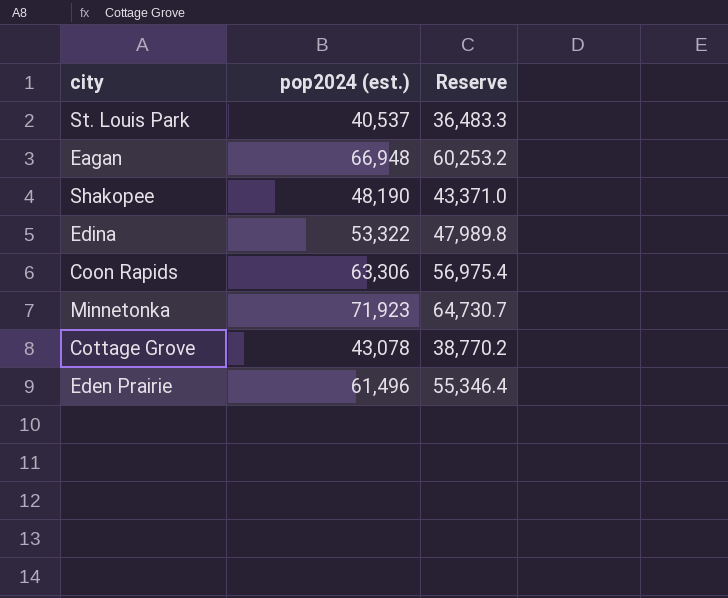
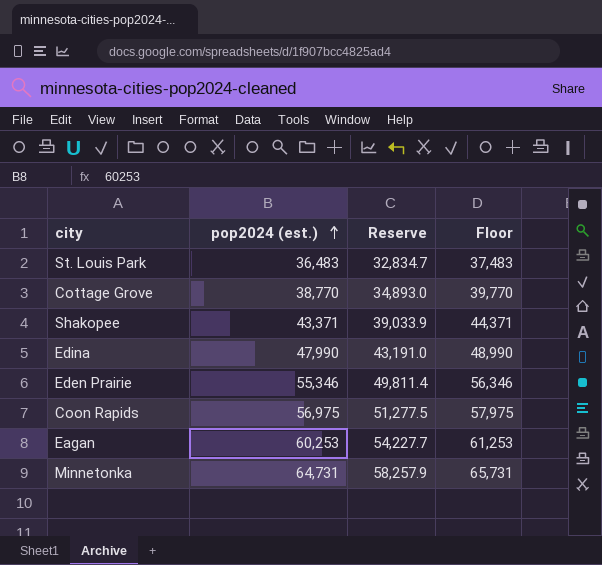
row order: none -> pop2024 (est.) ascending
column Floor | formula: none -> [pop2024 (est.)] + 1000
St. Louis Park | pop2024 (est.): 40,537 -> 36,483
St. Louis Park | Reserve: 36,483.3 -> 32,834.7
Cottage Grove | pop2024 (est.): 43,078 -> 38,770
Cottage Grove | Reserve: 38,770.2 -> 34,893.0
Shakopee | pop2024 (est.): 48,190 -> 43,371
Shakopee | Reserve: 43,371.0 -> 39,033.9
Edina | pop2024 (est.): 53,322 -> 47,990
Edina | Reserve: 47,989.8 -> 43,191.0
Eden Prairie | pop2024 (est.): 61,496 -> 55,346
Eden Prairie | Reserve: 55,346.4 -> 49,811.4
Coon Rapids | pop2024 (est.): 63,306 -> 56,975
Coon Rapids | Reserve: 56,975.4 -> 51,277.5
Eagan | pop2024 (est.): 66,948 -> 60,253
Eagan | Reserve: 60,253.2 -> 54,227.7
Minnetonka | pop2024 (est.): 71,923 -> 64,731
Minnetonka | Reserve: 64,730.7 -> 58,257.9

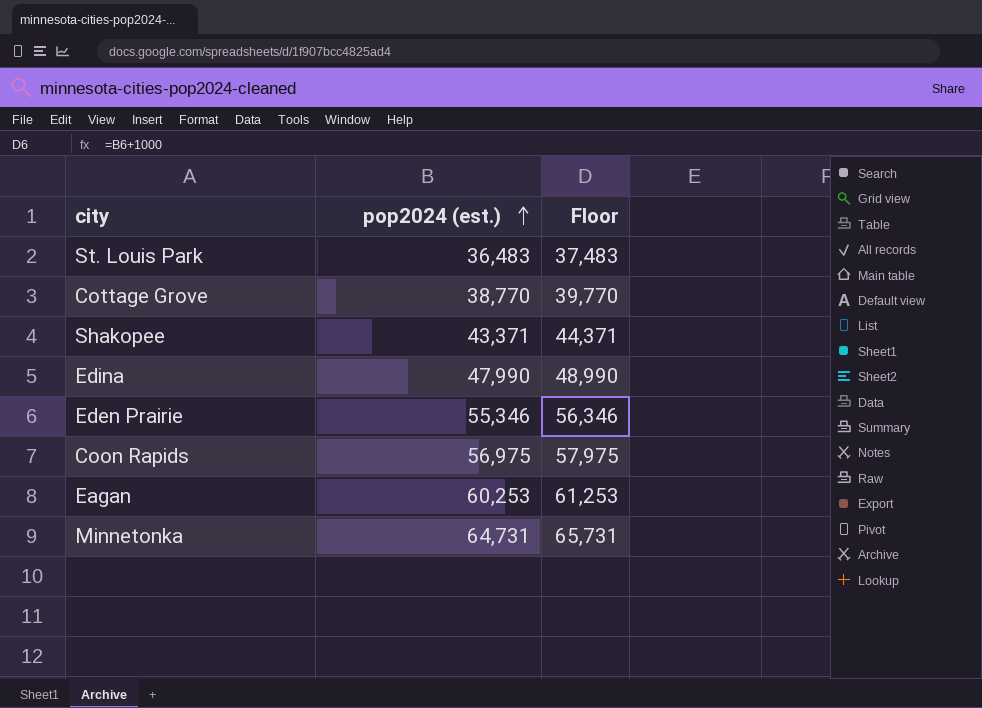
column Reserve | formula: [pop2024 (est.)] * 0.9 -> none

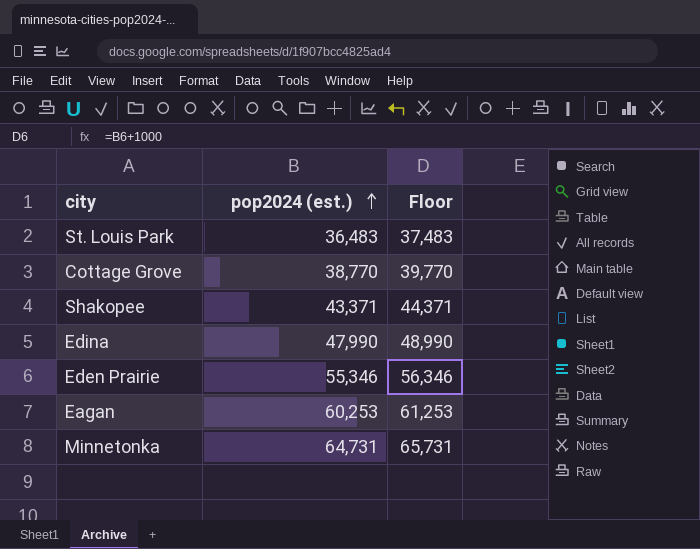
row Coon Rapids: 56,975 | 57,975 -> none

